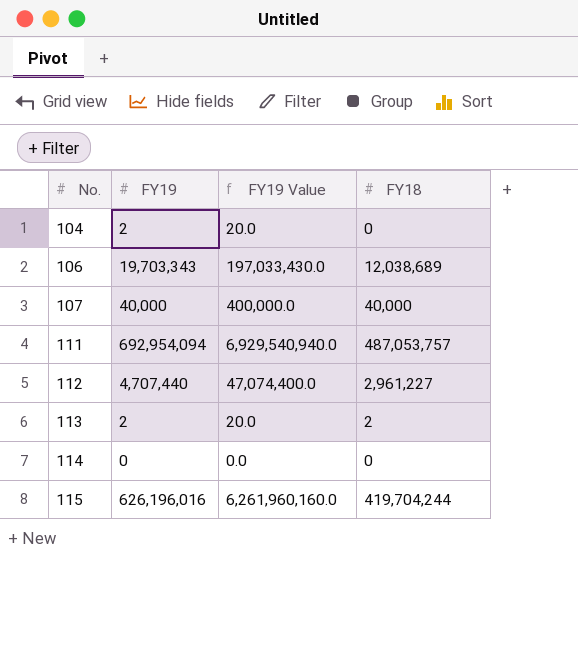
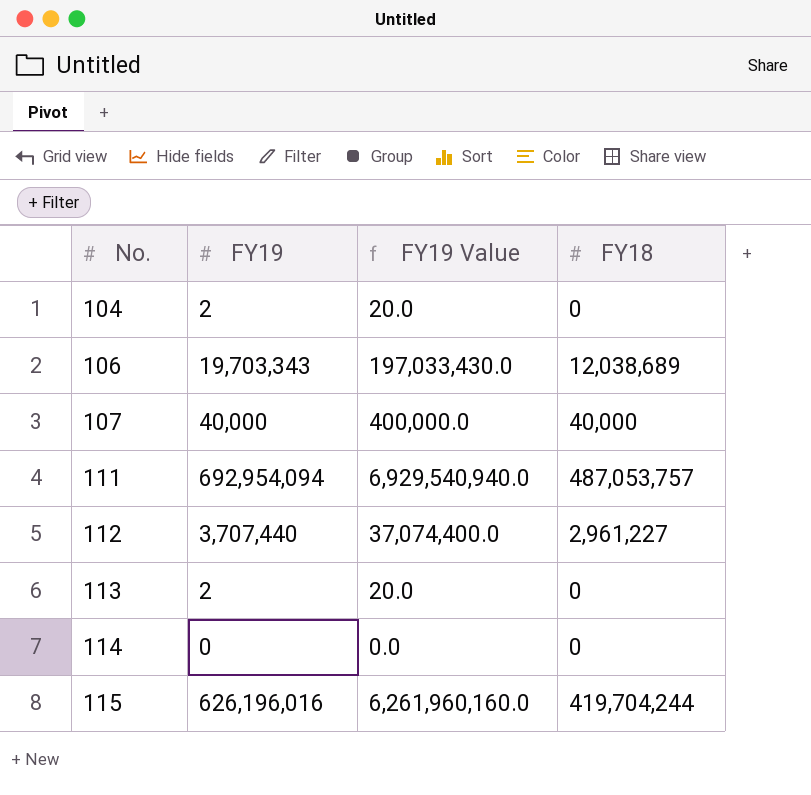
112 | FY19: 4,707,440 -> 3,707,440
112 | FY19 Value: 47,074,400.0 -> 37,074,400.0
113 | FY18: 2 -> 0

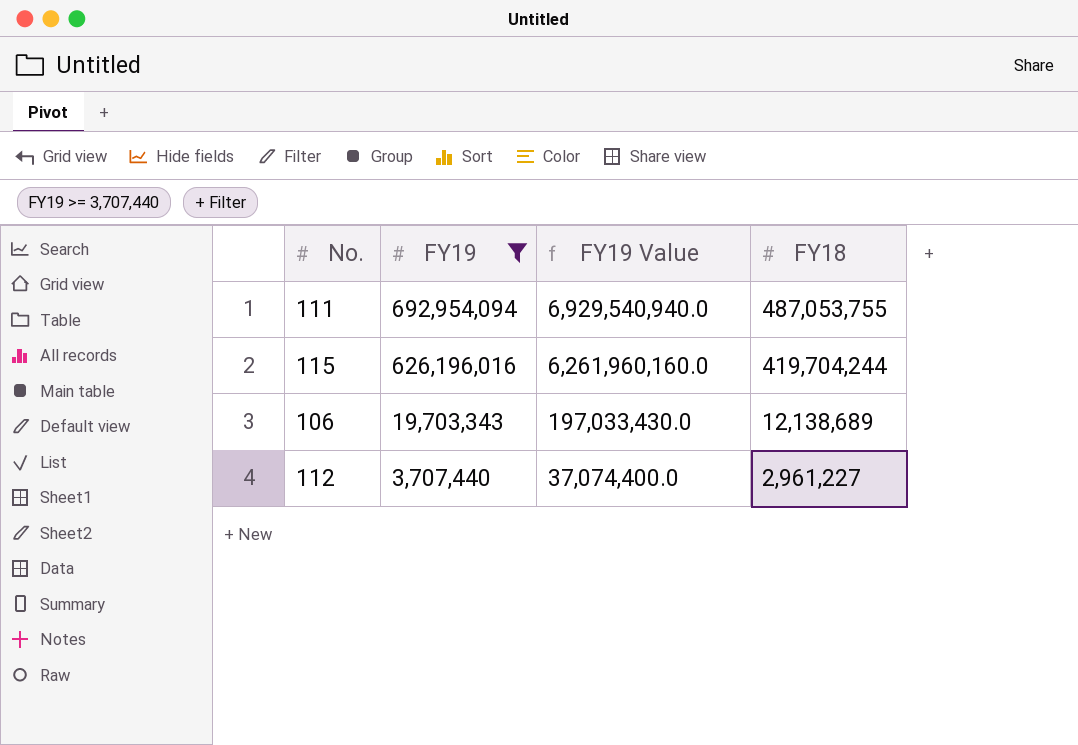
filter: none -> FY19 >= 3,707,440
row order: No. ascending -> FY19 descending
111 | FY18: 487,053,757 -> 487,053,755
106 | FY18: 12,038,689 -> 12,138,689

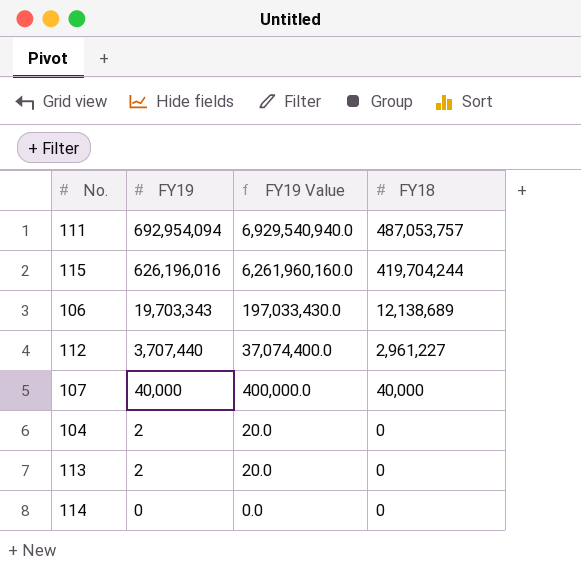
filter: FY19 >= 3,707,440 -> none
111 | FY18: 487,053,755 -> 487,053,757

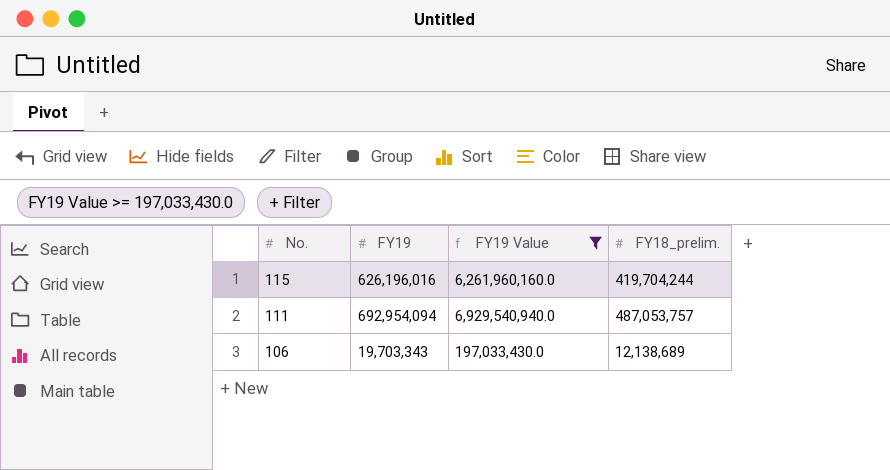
filter: none -> FY19 Value >= 197,033,430.0
row order: FY19 descending -> No. descending
column name: FY18 -> FY18_prelim.

